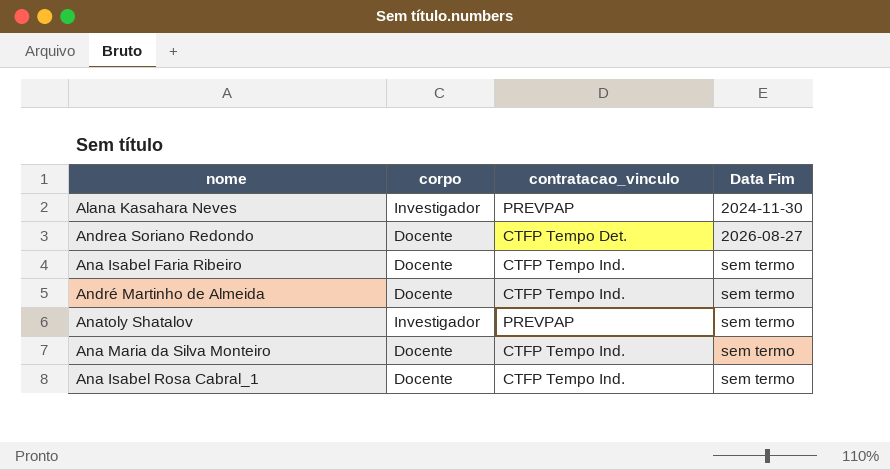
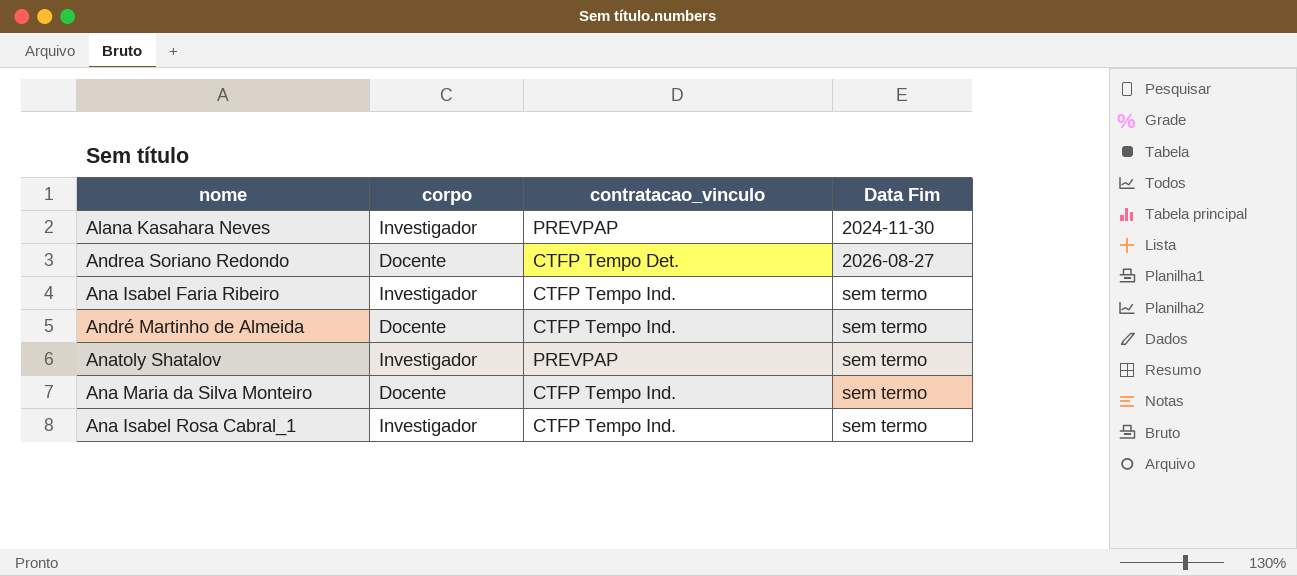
Ana Isabel Faria Ribeiro | corpo: Docente -> Investigador
Ana Isabel Rosa Cabral_1 | corpo: Docente -> Investigador

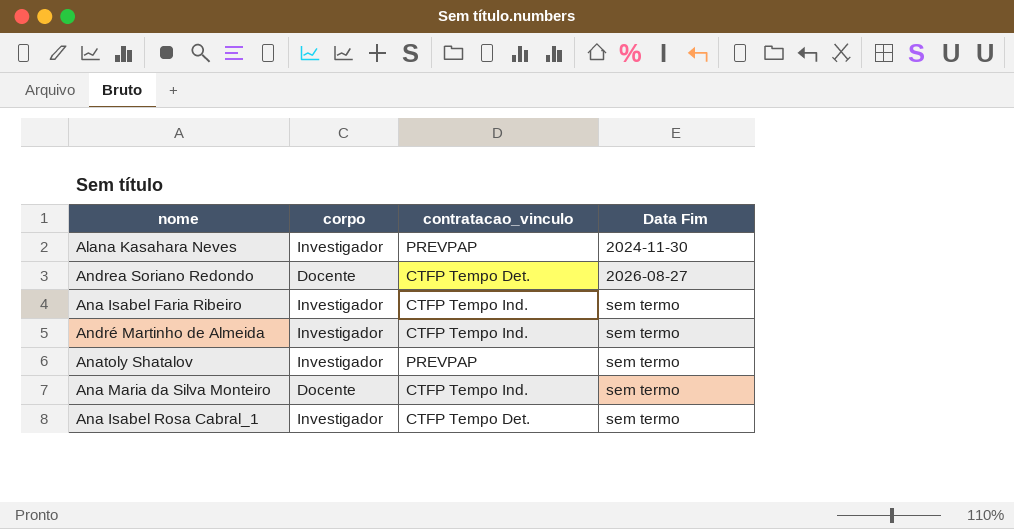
André Martinho de Almeida | corpo: Docente -> Investigador
Ana Isabel Rosa Cabral_1 | contratacao_vinculo: CTFP Tempo Ind. -> CTFP Tempo Det.

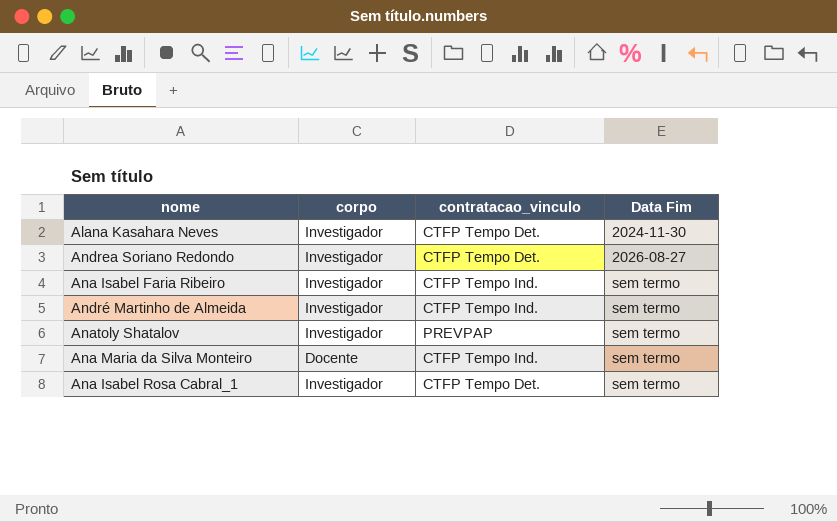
Alana Kasahara Neves | contratacao_vinculo: PREVPAP -> CTFP Tempo Det.
Andrea Soriano Redondo | corpo: Docente -> Investigador

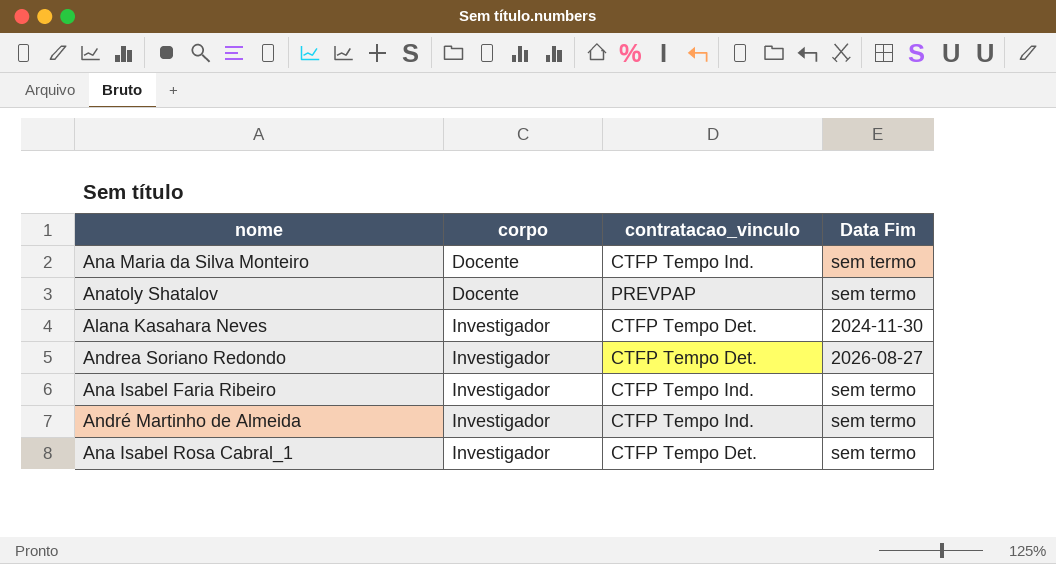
row order: Data Fim ascending -> corpo ascending
Anatoly Shatalov | corpo: Investigador -> Docente

